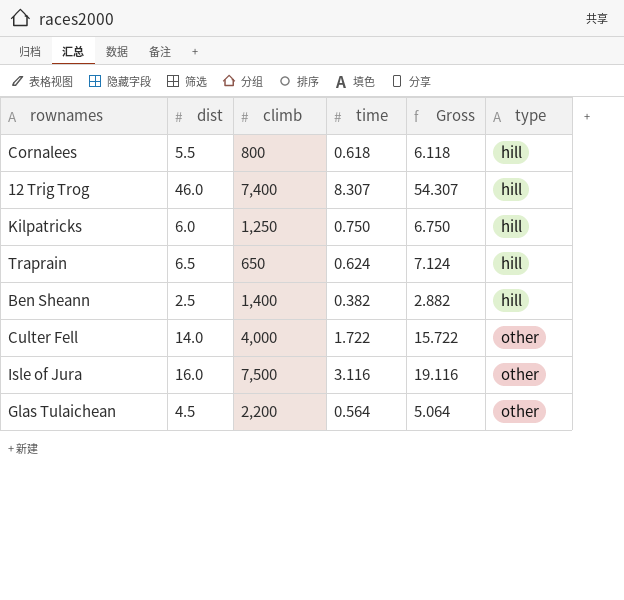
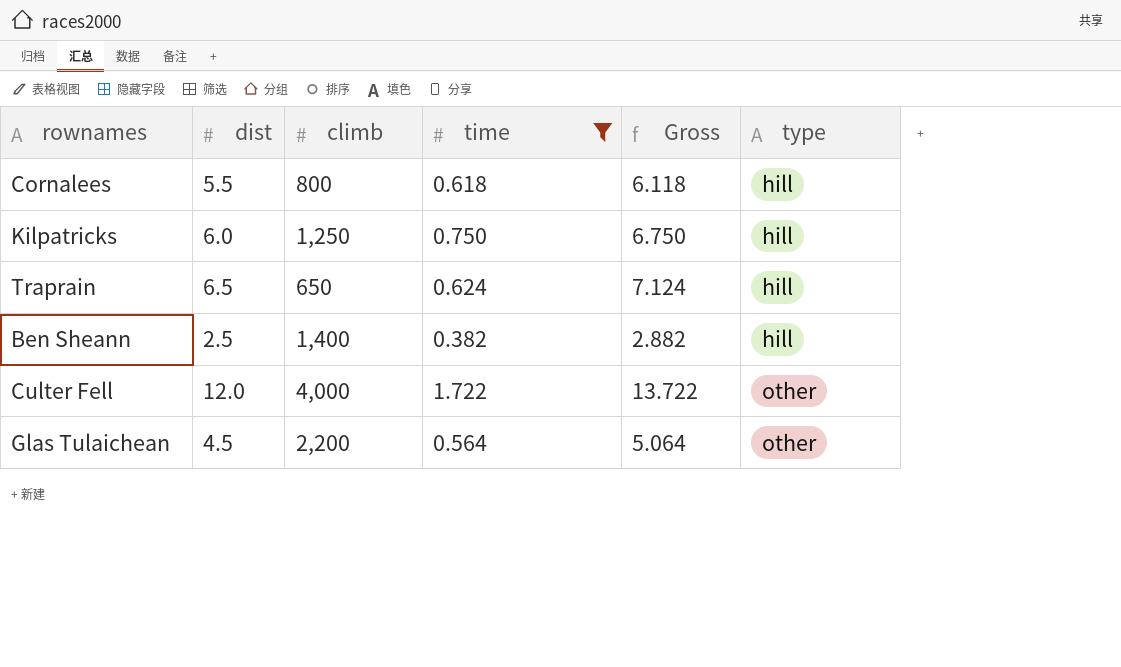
filter: none -> time <= 1.722
Culter Fell | dist: 14.0 -> 12.0
Culter Fell | Gross: 15.722 -> 13.722

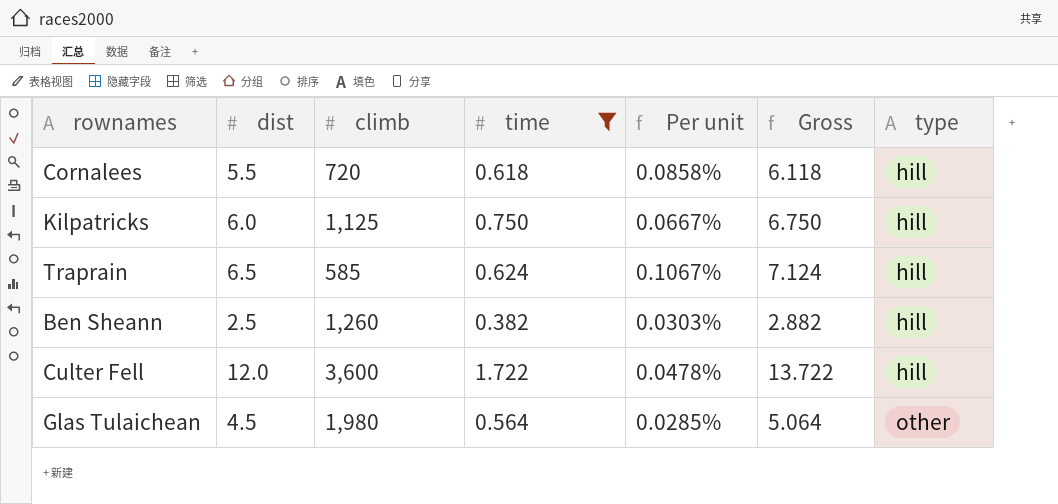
column Per unit | formula: none -> [time] / [climb]
Cornalees | climb: 800 -> 720
Kilpatricks | climb: 1,250 -> 1,125
Traprain | climb: 650 -> 585
Ben Sheann | climb: 1,400 -> 1,260
Culter Fell | climb: 4,000 -> 3,600
Culter Fell | type: other -> hill
Glas Tulaichean | climb: 2,200 -> 1,980

